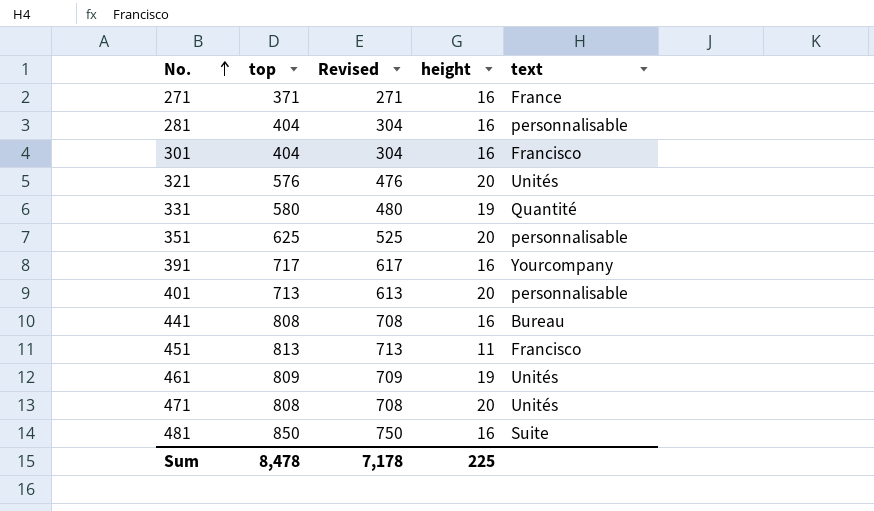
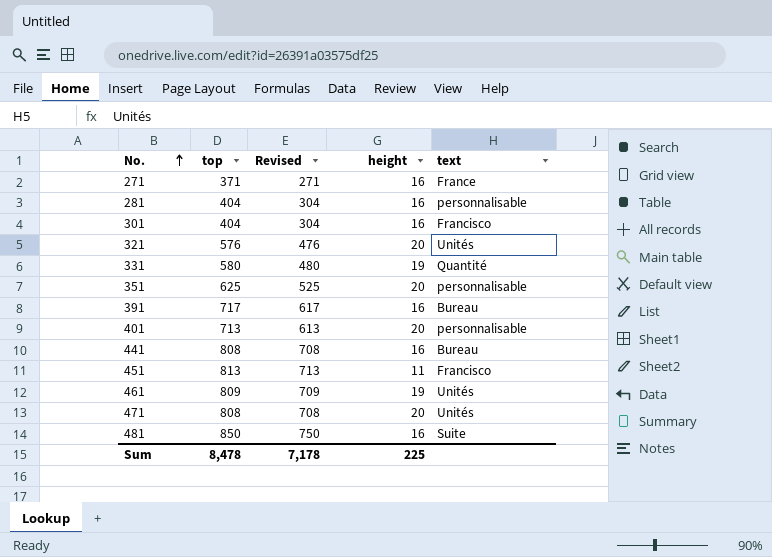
391 | text: Yourcompany -> Bureau

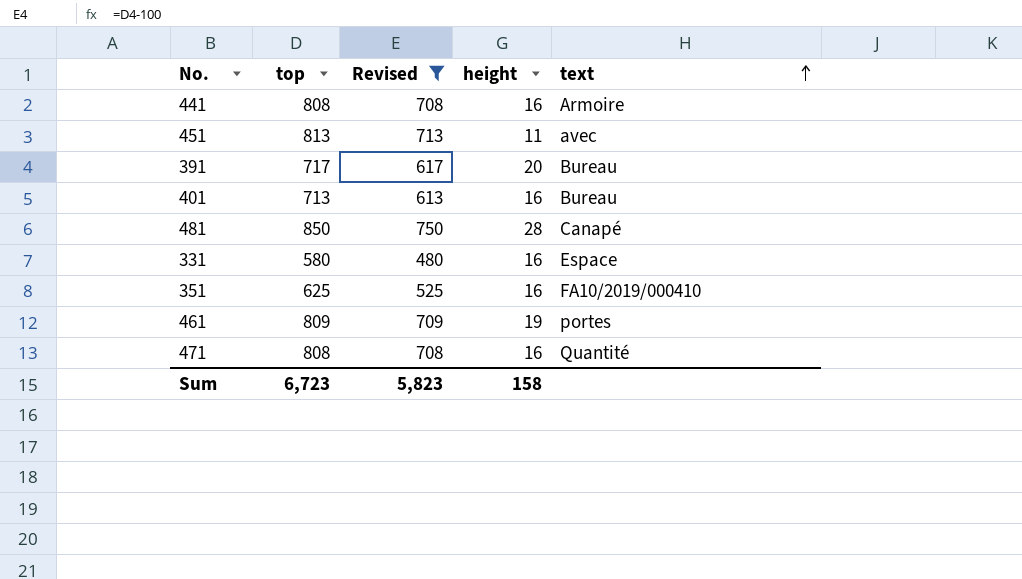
filter: none -> Revised >= 480
row order: No. ascending -> text ascending
441 | text: Bureau -> Armoire
451 | text: Francisco -> avec
391 | height: 16 -> 20
401 | height: 20 -> 16
401 | text: personnalisable -> Bureau
481 | height: 16 -> 28
481 | text: Suite -> Canapé
331 | height: 19 -> 16
331 | text: Quantité -> Espace
351 | height: 20 -> 16
351 | text: personnalisable -> FA10/2019/000410
461 | text: Unités -> portes
471 | height: 20 -> 16
471 | text: Unités -> Quantité
Sum | top: 8,478 -> 6,723
Sum | Revised: 7,178 -> 5,823
Sum | height: 225 -> 158

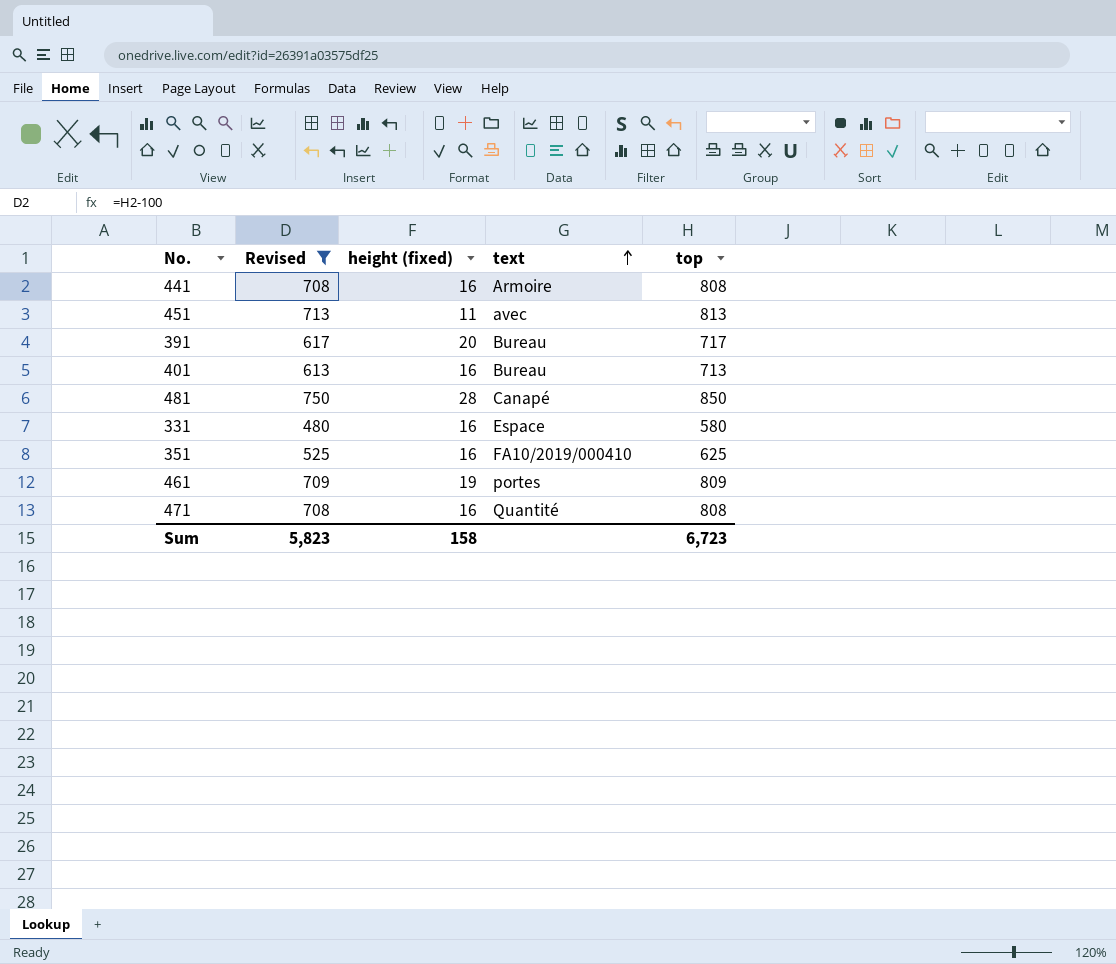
column name: height -> height (fixed)
column top | position: 2 -> 5

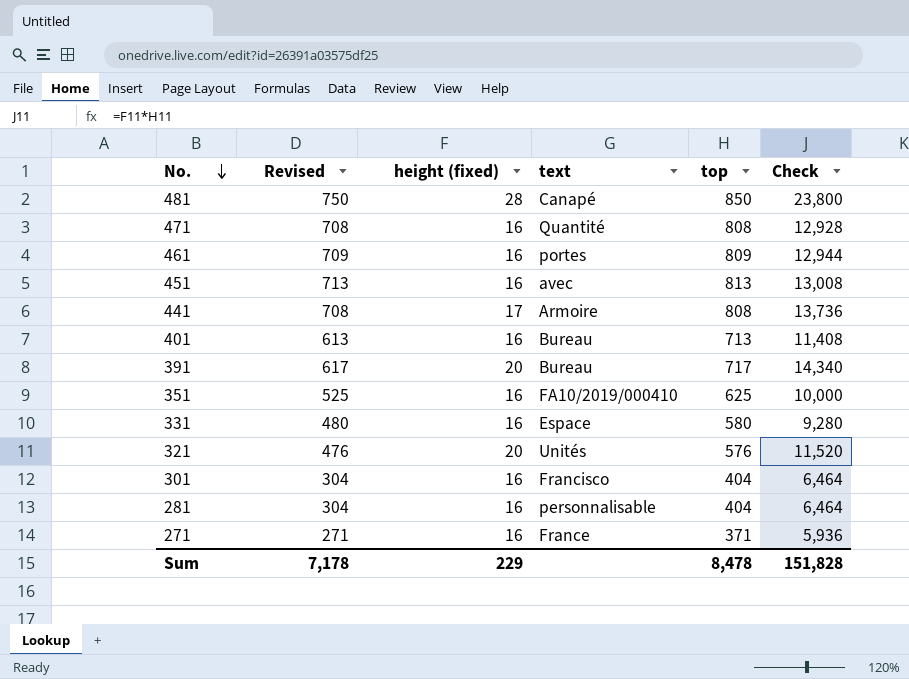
filter: Revised >= 480 -> none
row order: text ascending -> No. descending
column Check | formula: none -> [height (fixed)] * [top]
461 | height (fixed): 19 -> 16
451 | height (fixed): 11 -> 16
441 | height (fixed): 16 -> 17
Sum | Revised: 5,823 -> 7,178
Sum | height (fixed): 158 -> 229
Sum | top: 6,723 -> 8,478

